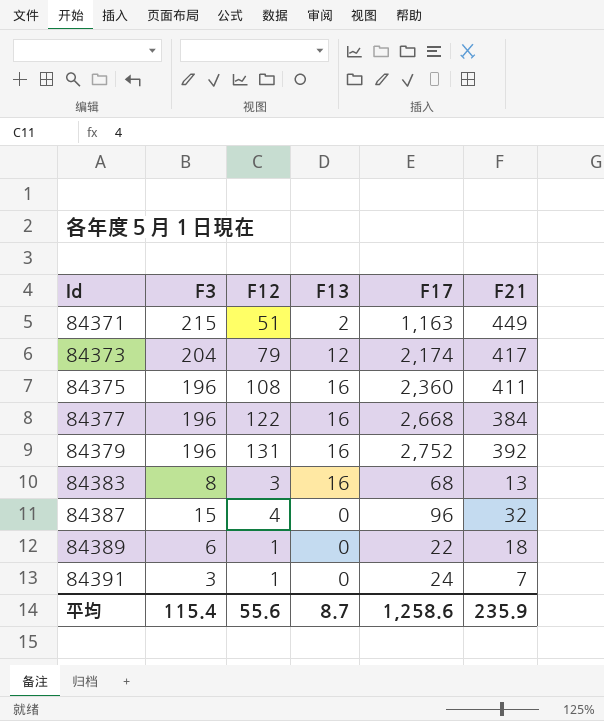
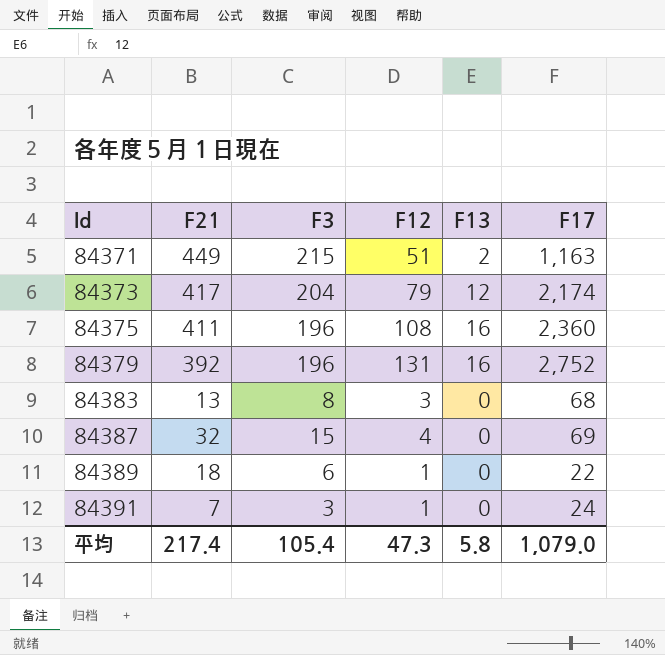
column F21 | position: 6 -> 2
row 84377: 196 | 122 | 16 | 2,668 | 384 -> none
84383 | F13: 16 -> 0
84387 | F17: 96 -> 69
平均 | F21: 235.9 -> 217.4
平均 | F3: 115.4 -> 105.4
平均 | F12: 55.6 -> 47.3
平均 | F13: 8.7 -> 5.8
平均 | F17: 1,258.6 -> 1,079.0

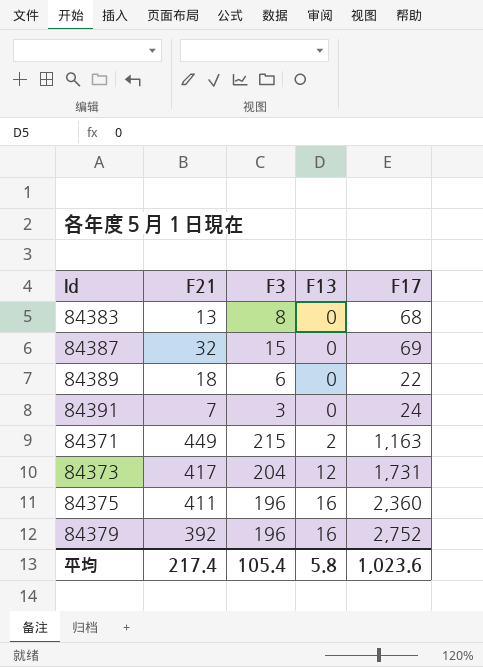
row order: Id ascending -> F13 ascending
column F12 | position: 4 -> none
84373 | F17: 2,174 -> 1,731
平均 | F17: 1,079.0 -> 1,023.6

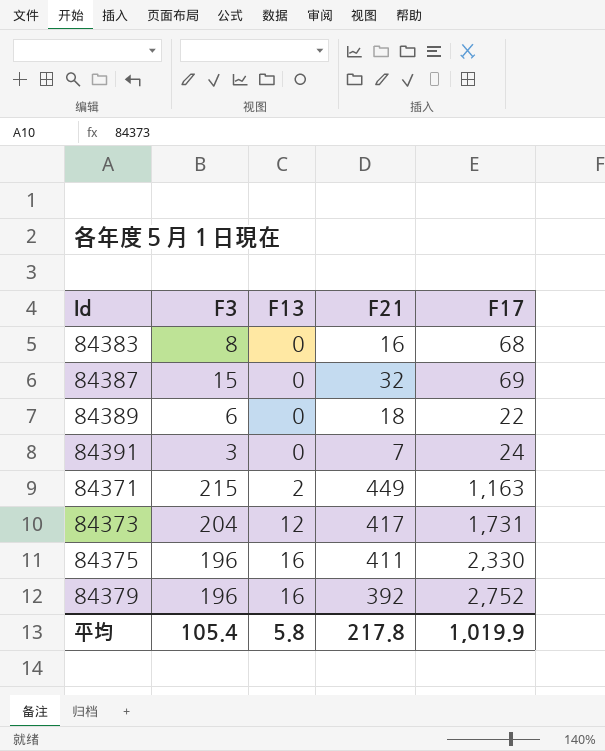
column F21 | position: 2 -> 4
84383 | F21: 13 -> 16
84375 | F17: 2,360 -> 2,330
平均 | F21: 217.4 -> 217.8
平均 | F17: 1,023.6 -> 1,019.9

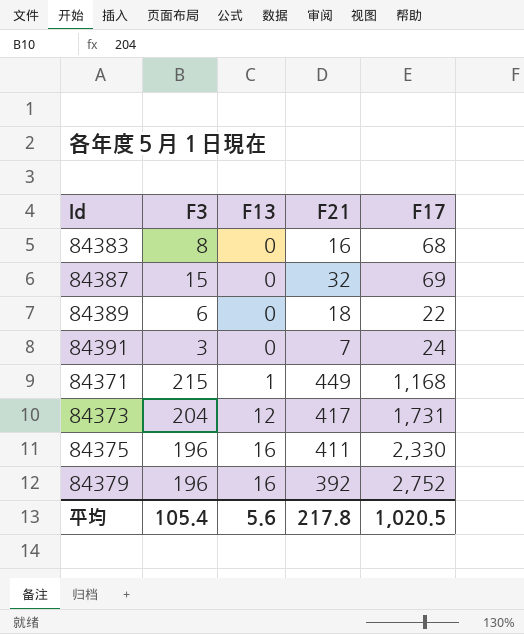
84371 | F13: 2 -> 1
84371 | F17: 1,163 -> 1,168
平均 | F13: 5.8 -> 5.6
平均 | F17: 1,019.9 -> 1,020.5

